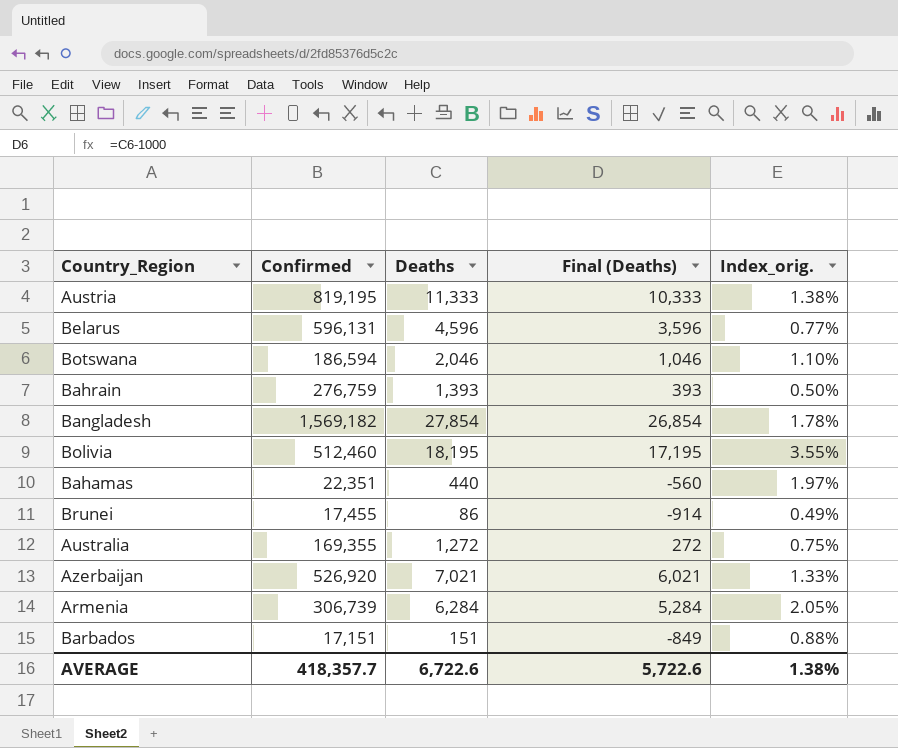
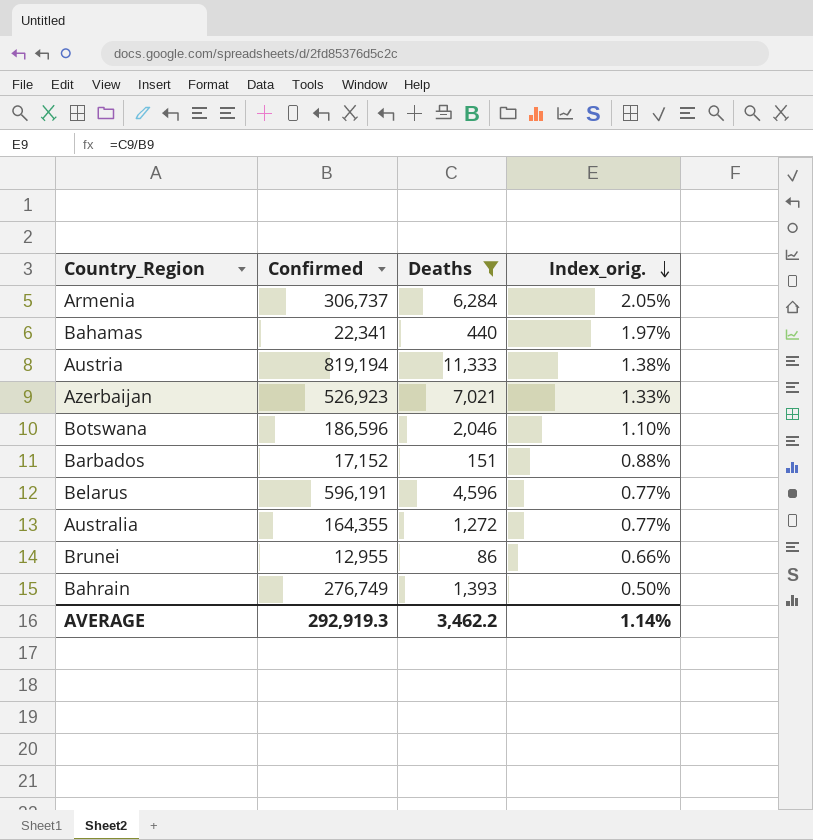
filter: none -> Deaths <= 11,333
row order: none -> Index_orig. descending
column Final (Deaths) | formula: [Deaths] - 1000 -> none
Armenia | Confirmed: 306,739 -> 306,737
Bahamas | Confirmed: 22,351 -> 22,341
Austria | Confirmed: 819,195 -> 819,194
Azerbaijan | Confirmed: 526,920 -> 526,923
Botswana | Confirmed: 186,594 -> 186,596
Barbados | Confirmed: 17,151 -> 17,152
Belarus | Confirmed: 596,131 -> 596,191
Australia | Confirmed: 169,355 -> 164,355
Australia | Index_orig.: 0.75% -> 0.77%
Brunei | Confirmed: 17,455 -> 12,955
Brunei | Index_orig.: 0.49% -> 0.66%
Bahrain | Confirmed: 276,759 -> 276,749
AVERAGE | Confirmed: 418,357.7 -> 292,919.3
AVERAGE | Deaths: 6,722.6 -> 3,462.2
AVERAGE | Index_orig.: 1.38% -> 1.14%

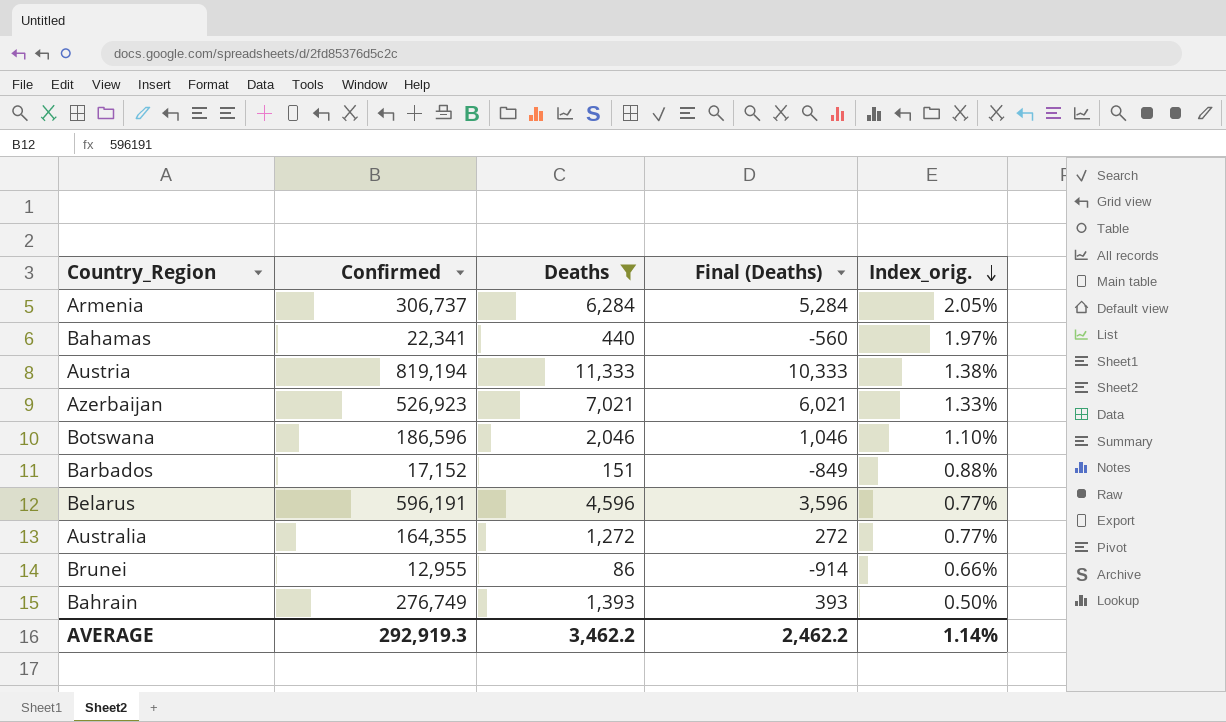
column Final (Deaths) | formula: none -> [Deaths] - 1000

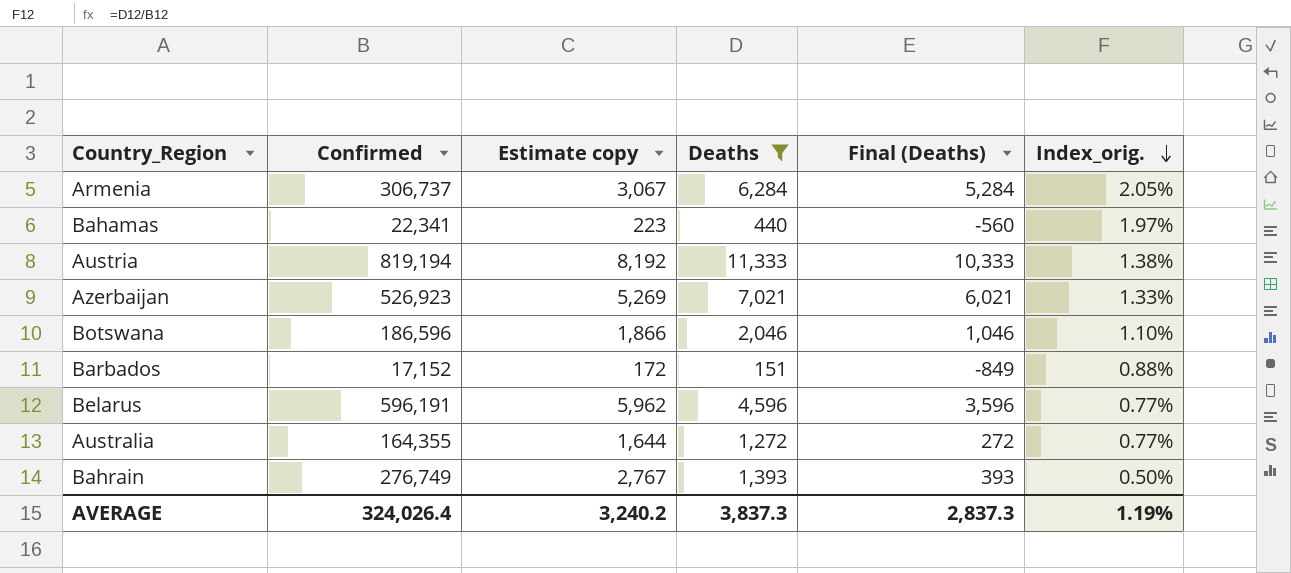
column Estimate copy | formula: none -> [Confirmed] * 0.01
row Brunei: 12,955 | 86 | -914 | 0.66% -> none
AVERAGE | Confirmed: 292,919.3 -> 324,026.4
AVERAGE | Deaths: 3,462.2 -> 3,837.3
AVERAGE | Final (Deaths): 2,462.2 -> 2,837.3
AVERAGE | Index_orig.: 1.14% -> 1.19%

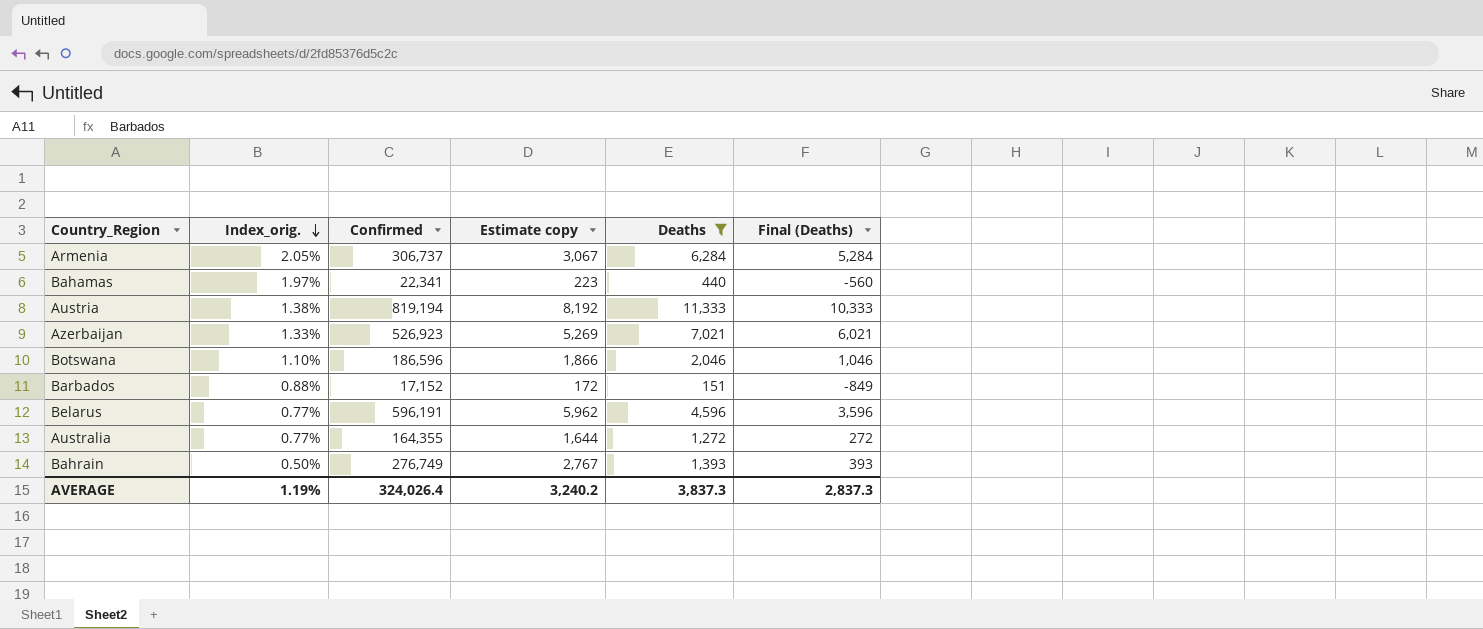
column Index_orig. | position: 6 -> 2

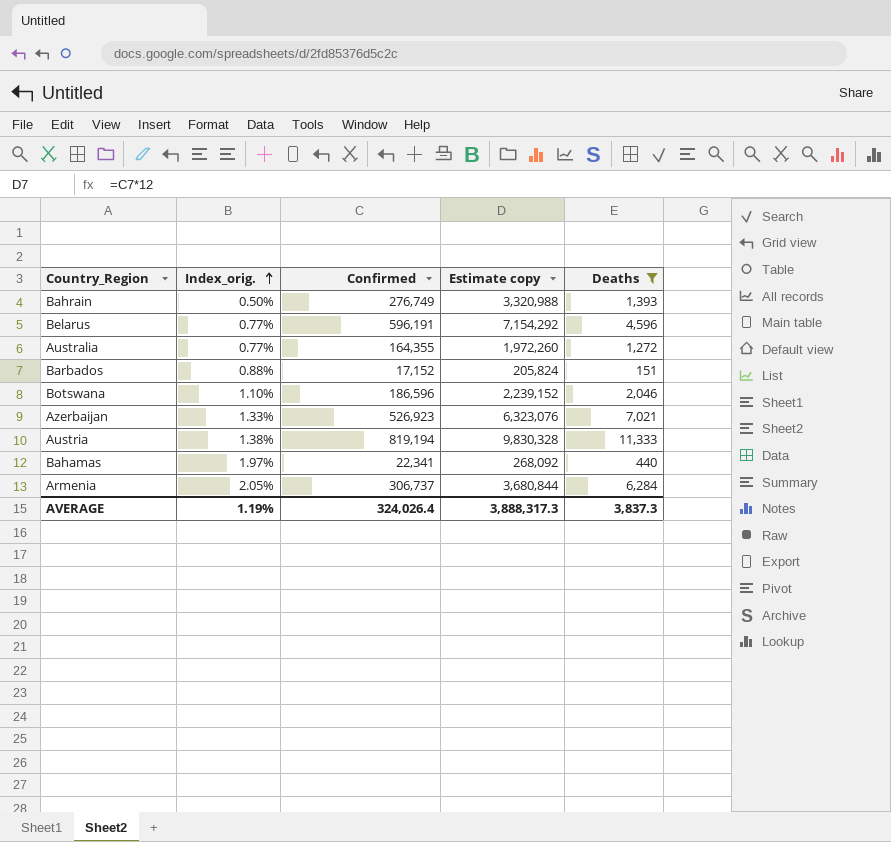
row order: Index_orig. descending -> Index_orig. ascending
column Final (Deaths) | formula: [Deaths] - 1000 -> none
column Estimate copy | formula: [Confirmed] * 0.01 -> [Confirmed] * 12
AVERAGE | Estimate copy: 3,240.2 -> 3,888,317.3

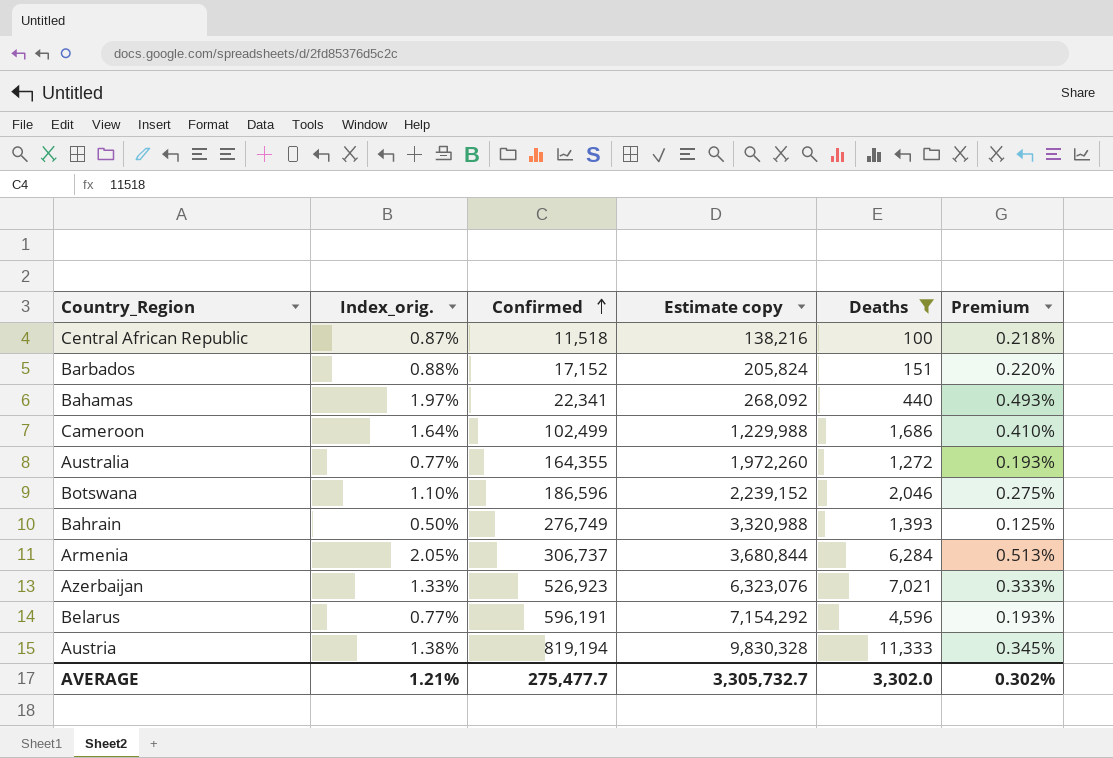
row order: Index_orig. ascending -> Confirmed ascending
column Premium | formula: none -> [Index_orig.] * 0.25
row Central African Republic: none -> 0.87% | 11,518 | 138,216 | 100 | 0.218%
row Cameroon: none -> 1.64% | 102,499 | 1,229,988 | 1,686 | 0.410%
AVERAGE | Index_orig.: 1.19% -> 1.21%
AVERAGE | Confirmed: 324,026.4 -> 275,477.7
AVERAGE | Estimate copy: 3,888,317.3 -> 3,305,732.7
AVERAGE | Deaths: 3,837.3 -> 3,302.0

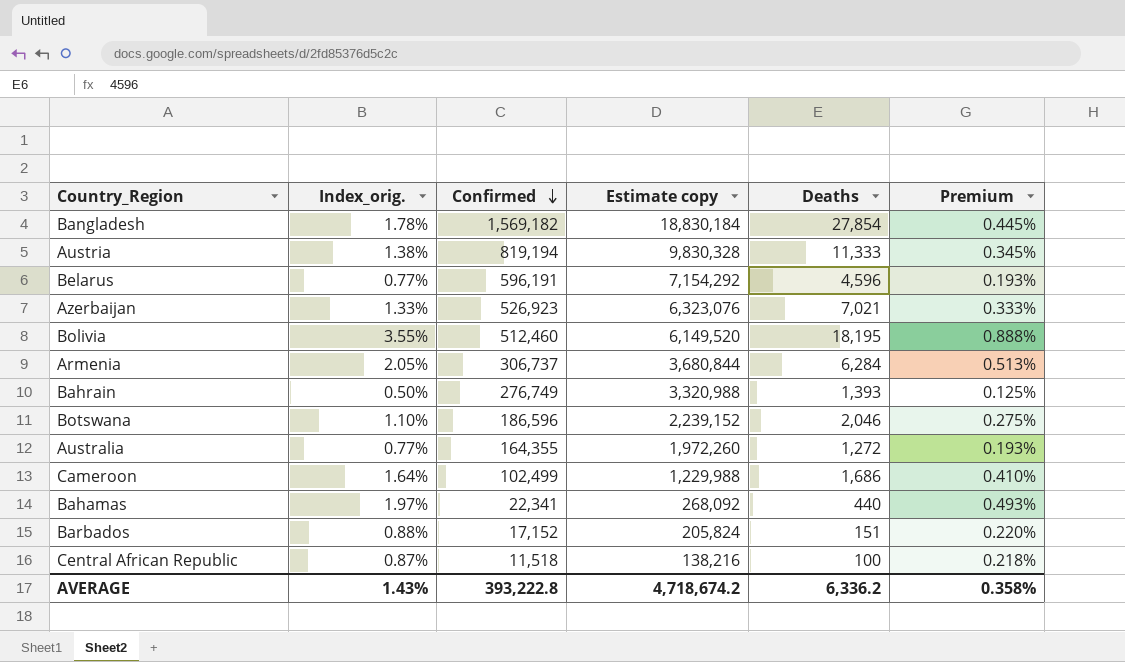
filter: Deaths <= 11,333 -> none
row order: Confirmed ascending -> Confirmed descending
AVERAGE | Index_orig.: 1.21% -> 1.43%
AVERAGE | Confirmed: 275,477.7 -> 393,222.8
AVERAGE | Estimate copy: 3,305,732.7 -> 4,718,674.2
AVERAGE | Deaths: 3,302.0 -> 6,336.2
AVERAGE | Premium: 0.302% -> 0.358%

